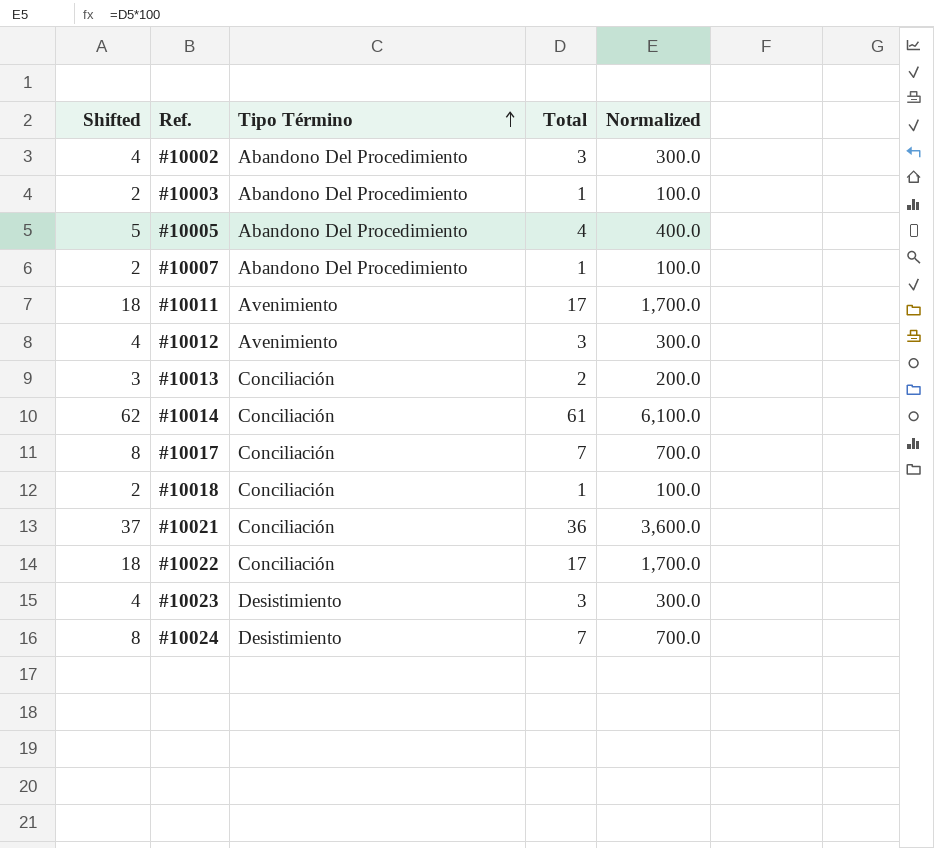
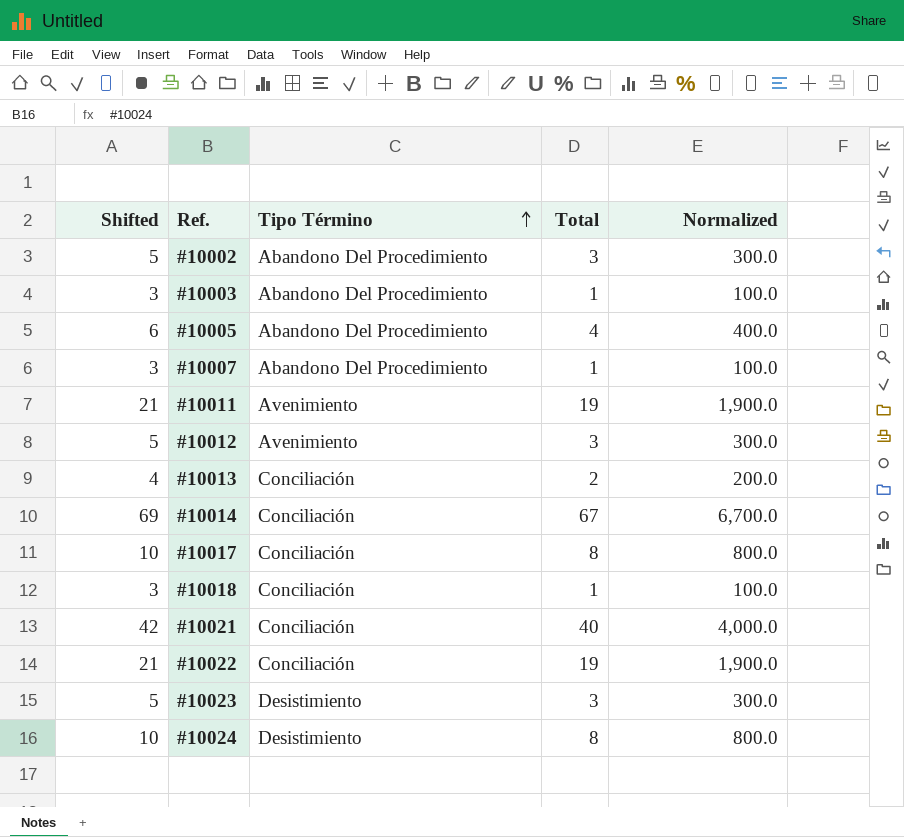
column Shifted | formula: [Total] + 1 -> [Total] + 2
#10011 | Total: 17 -> 19
#10011 | Normalized: 1,700.0 -> 1,900.0
#10014 | Total: 61 -> 67
#10014 | Normalized: 6,100.0 -> 6,700.0
#10017 | Total: 7 -> 8
#10017 | Normalized: 700.0 -> 800.0
#10021 | Total: 36 -> 40
#10021 | Normalized: 3,600.0 -> 4,000.0
#10022 | Total: 17 -> 19
#10022 | Normalized: 1,700.0 -> 1,900.0
#10024 | Total: 7 -> 8
#10024 | Normalized: 700.0 -> 800.0

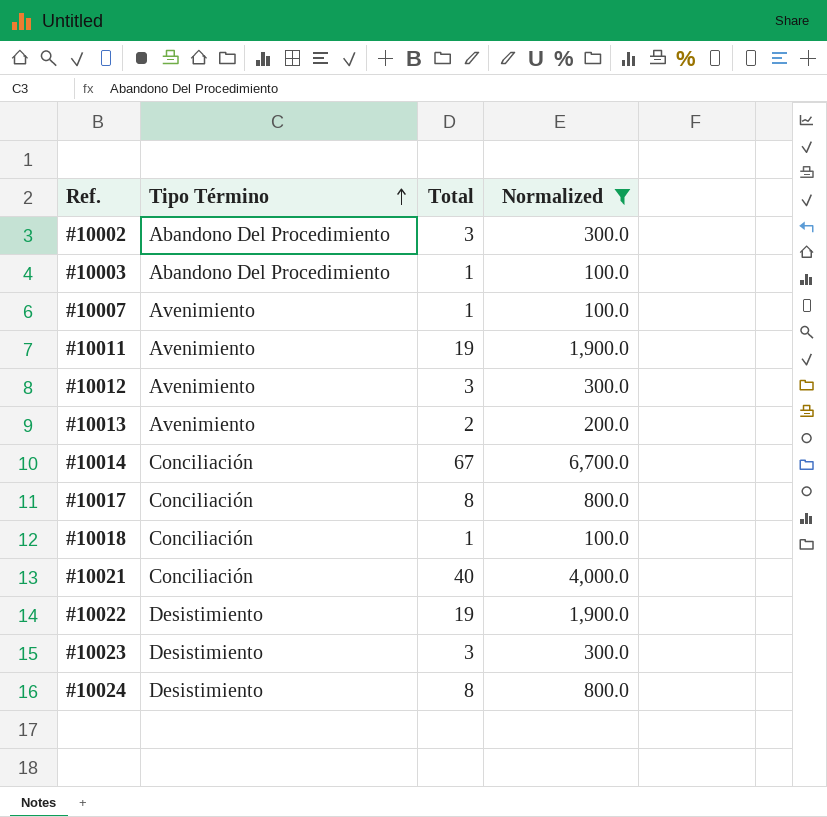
filter: none -> Normalized != 400.0
column Shifted | formula: [Total] + 2 -> none
#10007 | Tipo Término: Abandono Del Procedimiento -> Avenimiento
#10013 | Tipo Término: Conciliación -> Avenimiento
#10022 | Tipo Término: Conciliación -> Desistimiento

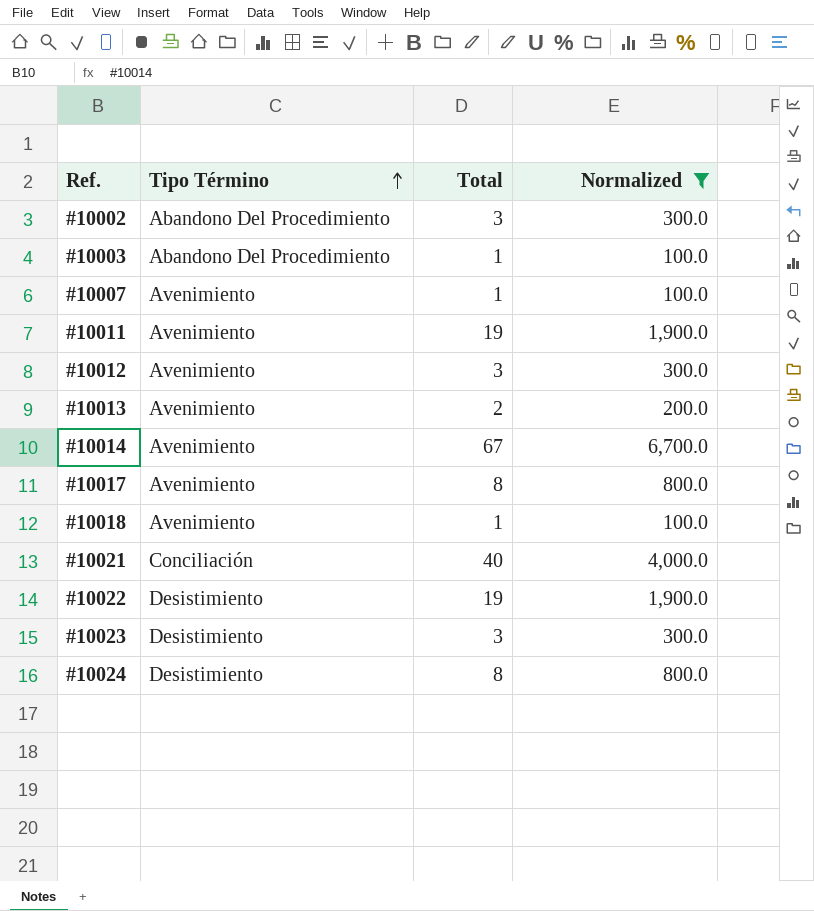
#10014 | Tipo Término: Conciliación -> Avenimiento
#10017 | Tipo Término: Conciliación -> Avenimiento
#10018 | Tipo Término: Conciliación -> Avenimiento

